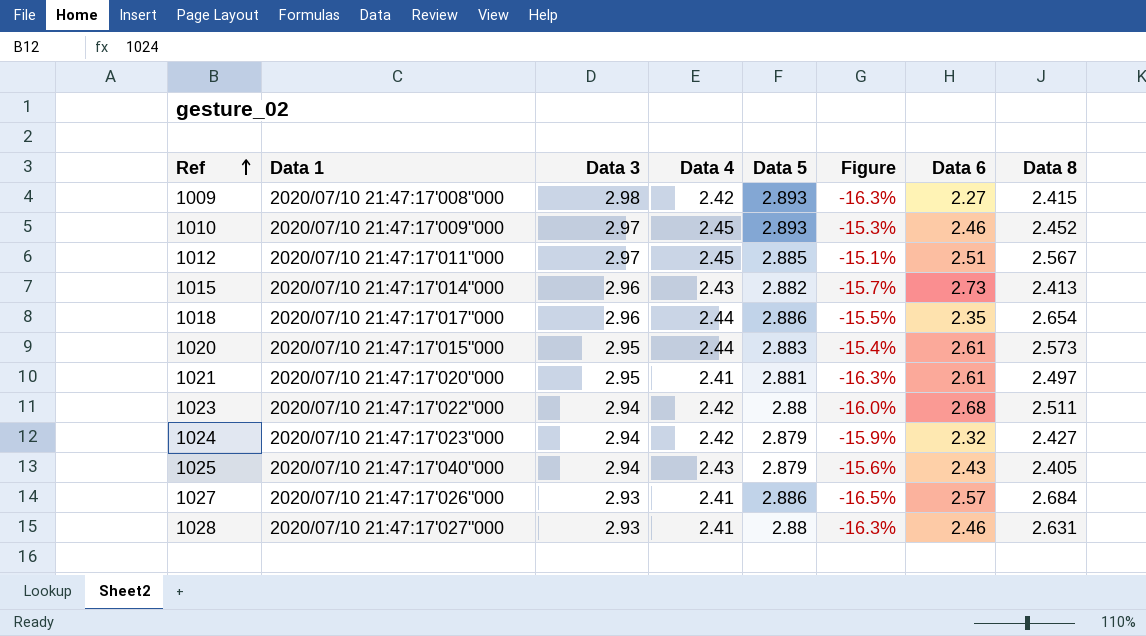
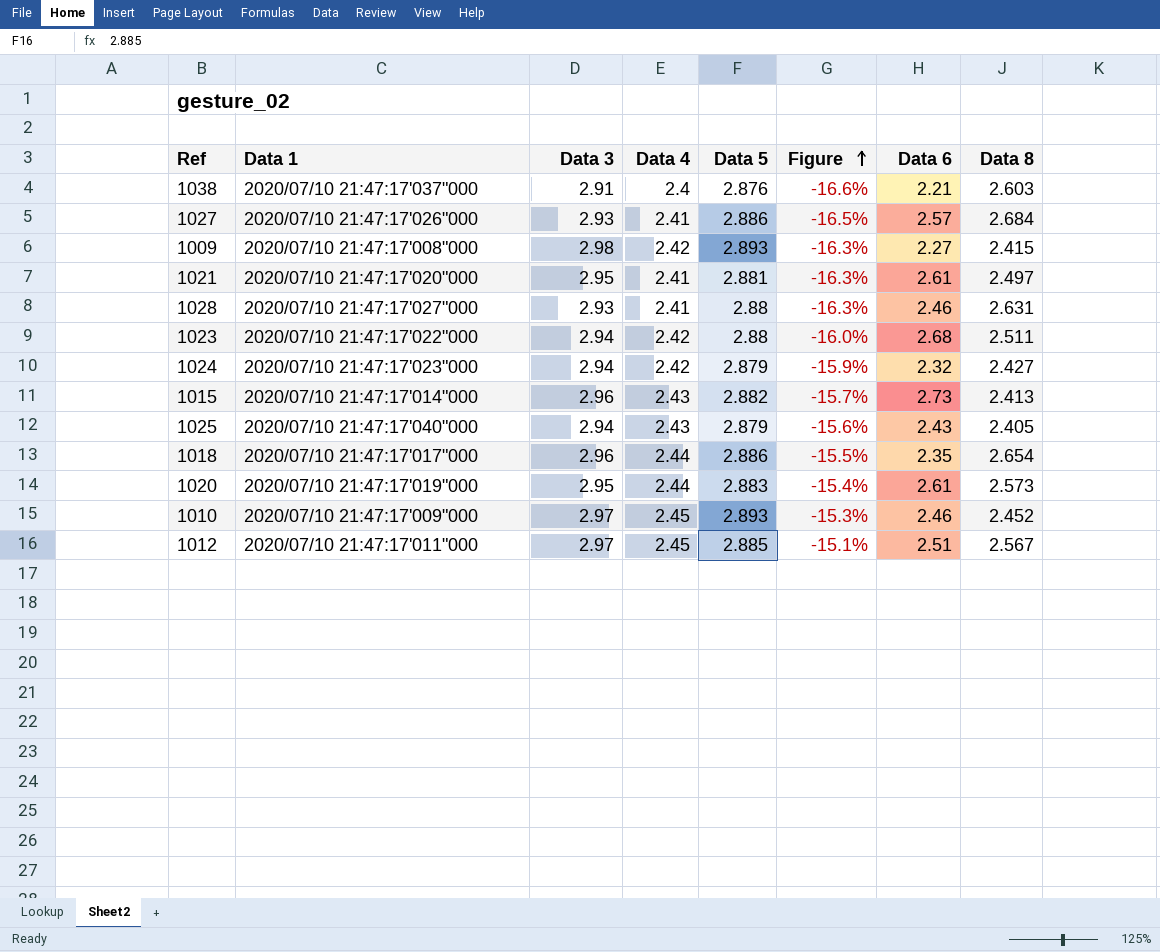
row order: Ref ascending -> Figure ascending
row 1038: none -> 2020/07/10 21:47:17'037"000 | 2.91 | 2.4 | 2.876 | -16.6% | 2.21 | 2.603
1020 | Data 1: 2020/07/10 21:47:17'015"000 -> 2020/07/10 21:47:17'019"000

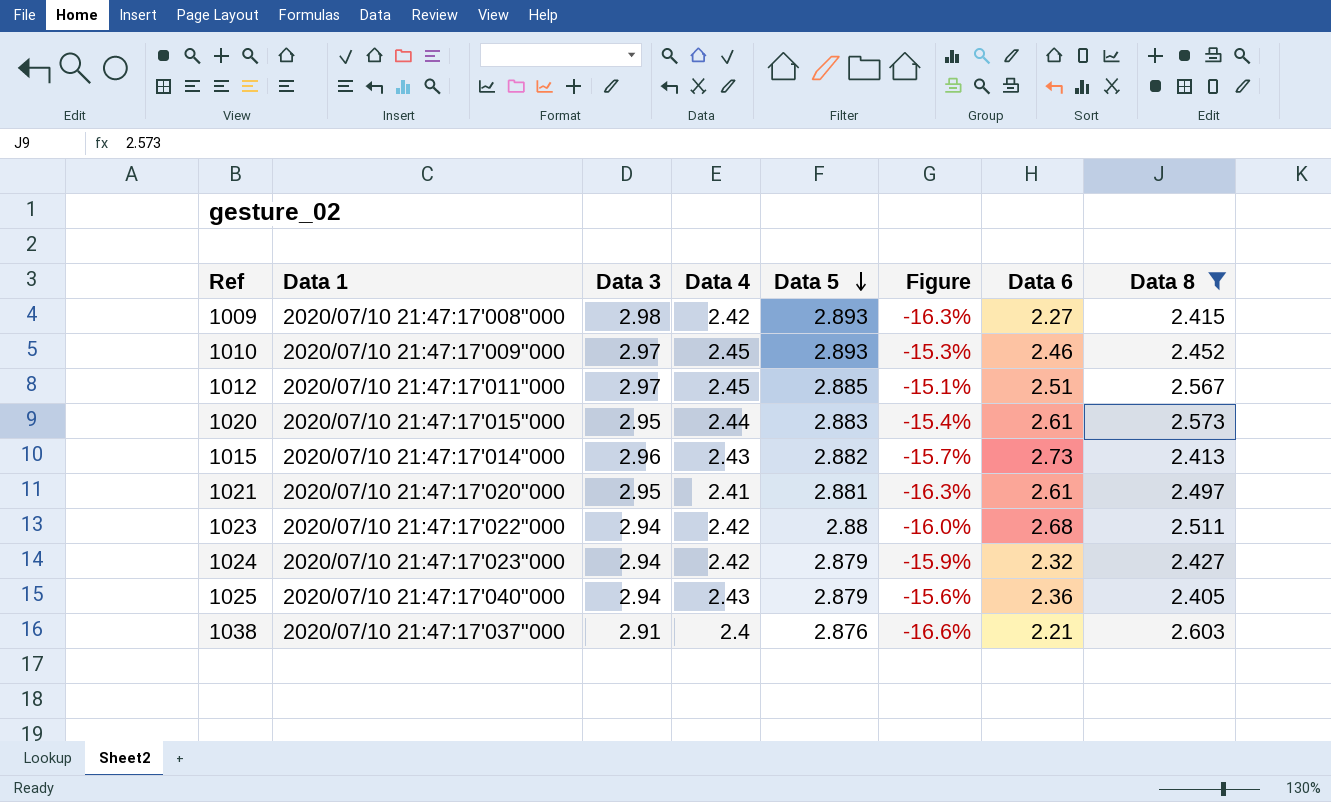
filter: none -> Data 8 <= 2.603
row order: Figure ascending -> Data 5 descending
1020 | Data 1: 2020/07/10 21:47:17'019"000 -> 2020/07/10 21:47:17'015"000
1025 | Data 6: 2.43 -> 2.36

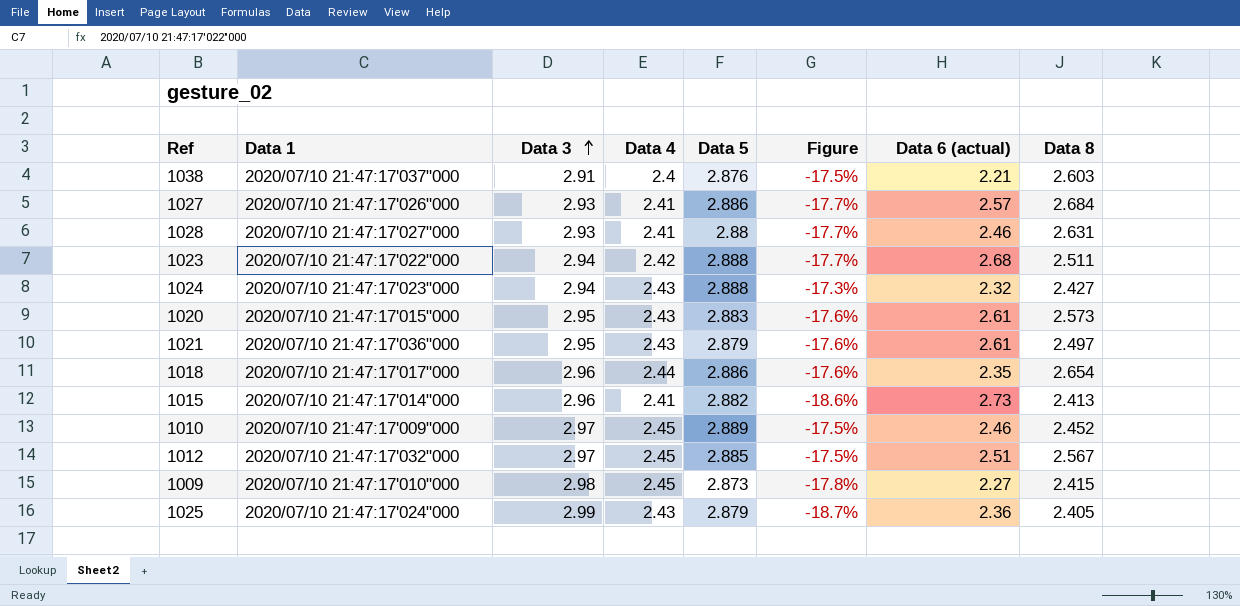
filter: Data 8 <= 2.603 -> none
row order: Data 5 descending -> Data 3 ascending
column Figure | formula: ([Data 4] - [Data 5]) / [Data 5] -> ([Data 4] - [Data 3]) / [Data 3]
column name: Data 6 -> Data 6 (actual)
1023 | Data 5: 2.88 -> 2.888
1024 | Data 4: 2.42 -> 2.43
1024 | Data 5: 2.879 -> 2.888
1020 | Data 4: 2.44 -> 2.43
1021 | Data 1: 2020/07/10 21:47:17'020"000 -> 2020/07/10 21:47:17'036"000
1021 | Data 4: 2.41 -> 2.43
1021 | Data 5: 2.881 -> 2.879
1015 | Data 4: 2.43 -> 2.41
1010 | Data 5: 2.893 -> 2.889
1012 | Data 1: 2020/07/10 21:47:17'011"000 -> 2020/07/10 21:47:17'032"000
1009 | Data 1: 2020/07/10 21:47:17'008"000 -> 2020/07/10 21:47:17'010"000
1009 | Data 4: 2.42 -> 2.45
1009 | Data 5: 2.893 -> 2.873
1025 | Data 1: 2020/07/10 21:47:17'040"000 -> 2020/07/10 21:47:17'024"000
1025 | Data 3: 2.94 -> 2.99

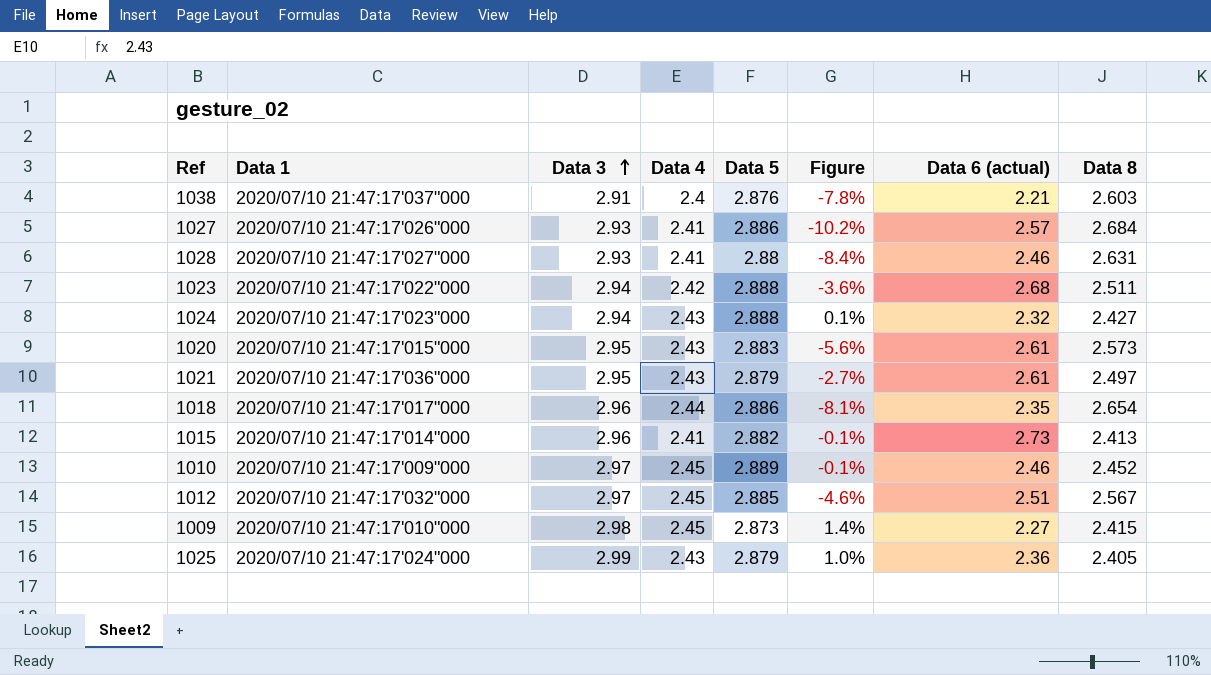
column Figure | formula: ([Data 4] - [Data 3]) / [Data 3] -> ([Data 4] - [Data 8]) / [Data 8]

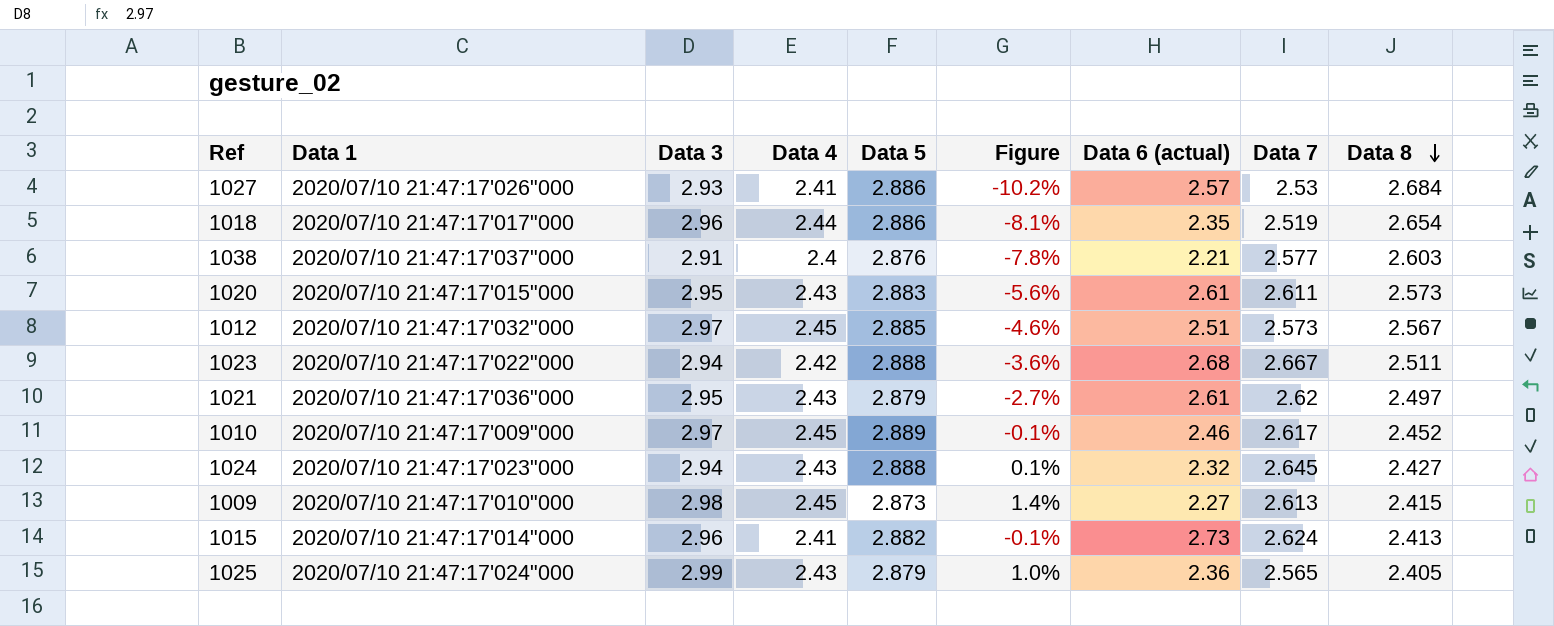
row order: Data 3 ascending -> Data 8 descending
column Data 7 | position: none -> 8
row 1028: 2020/07/10 21:47:17'027"000 | 2.93 | 2.41 | 2.88 | -8.4% | 2.46 | 2.631 -> none

